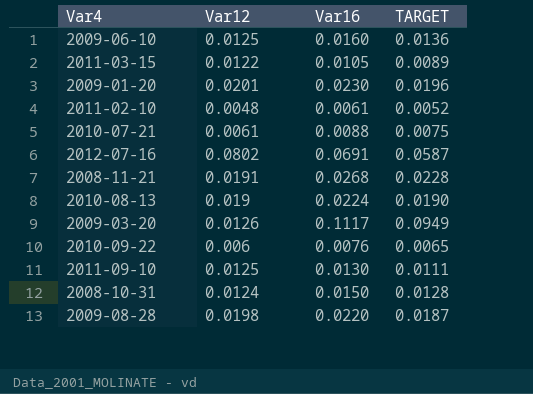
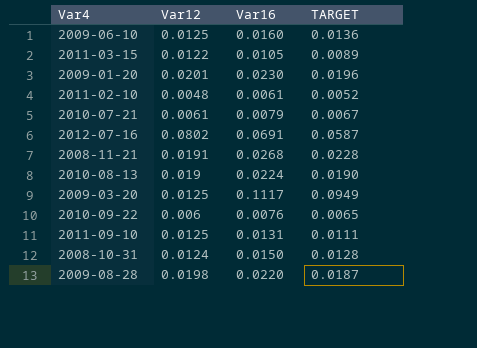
2010-07-21 | Var16: 0.0088 -> 0.0079
2010-07-21 | TARGET: 0.0075 -> 0.0067
2009-03-20 | Var12: 0.0126 -> 0.0125
2011-09-10 | Var16: 0.0130 -> 0.0131

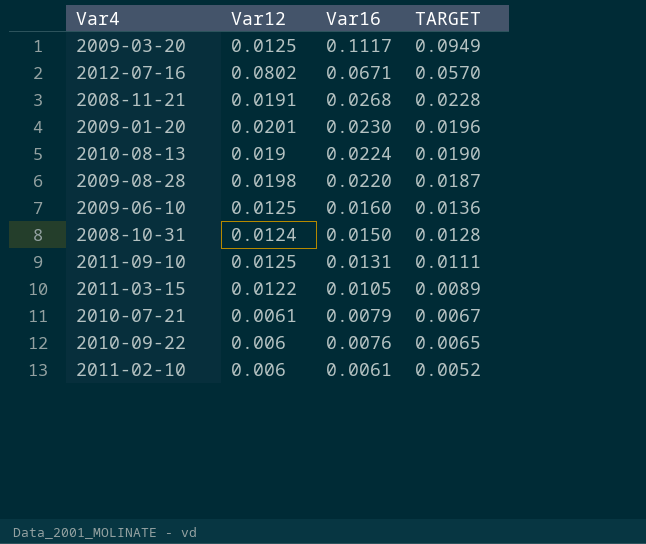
row order: none -> Var16 descending
2012-07-16 | Var16: 0.0691 -> 0.0671
2012-07-16 | TARGET: 0.0587 -> 0.0570
2011-02-10 | Var12: 0.0048 -> 0.006

